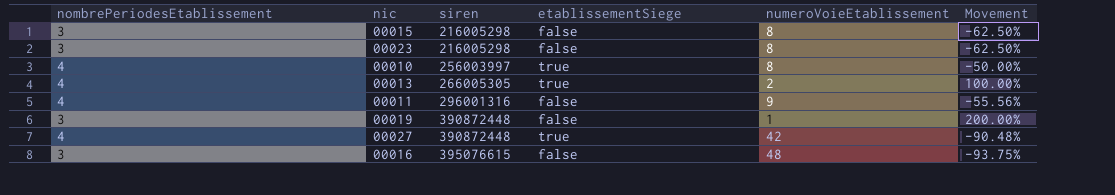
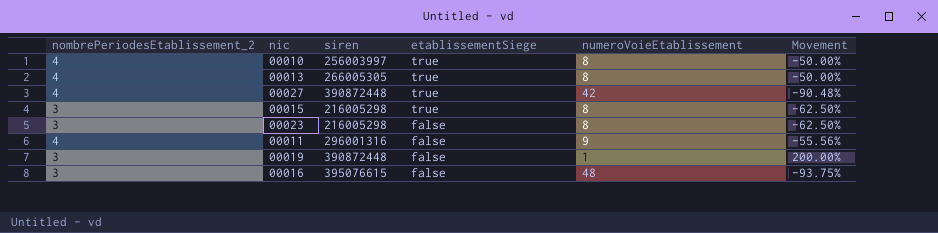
row order: siren ascending -> etablissementSiege descending
column name: nombrePeriodesEtablissement -> nombrePeriodesEtablissement_2
00013 | numeroVoieEtablissement: 2 -> 8
00013 | Movement: 100.00% -> -50.00%
00015 | etablissementSiege: false -> true

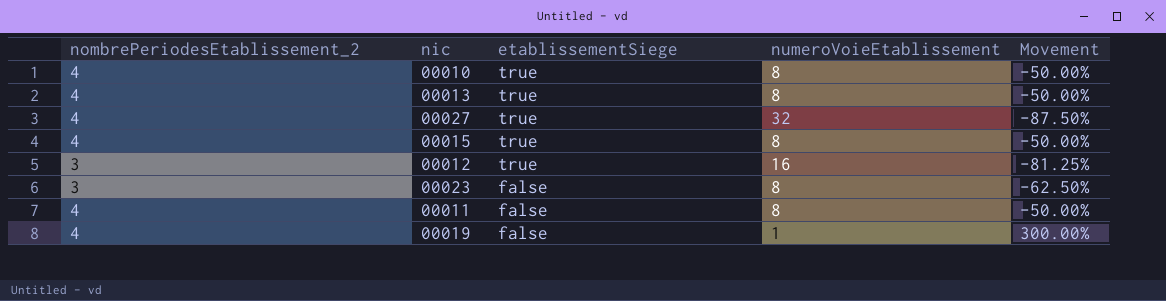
column siren | position: 3 -> none
row 00016: 3 | 395076615 | false | 48 | -93.75% -> none
00027 | numeroVoieEtablissement: 42 -> 32
00027 | Movement: -90.48% -> -87.50%
00015 | nombrePeriodesEtablissement_2: 3 -> 4
00015 | Movement: -62.50% -> -50.00%
row 00012: none -> 3 | true | 16 | -81.25%
00011 | numeroVoieEtablissement: 9 -> 8
00011 | Movement: -55.56% -> -50.00%
00019 | nombrePeriodesEtablissement_2: 3 -> 4
00019 | Movement: 200.00% -> 300.00%

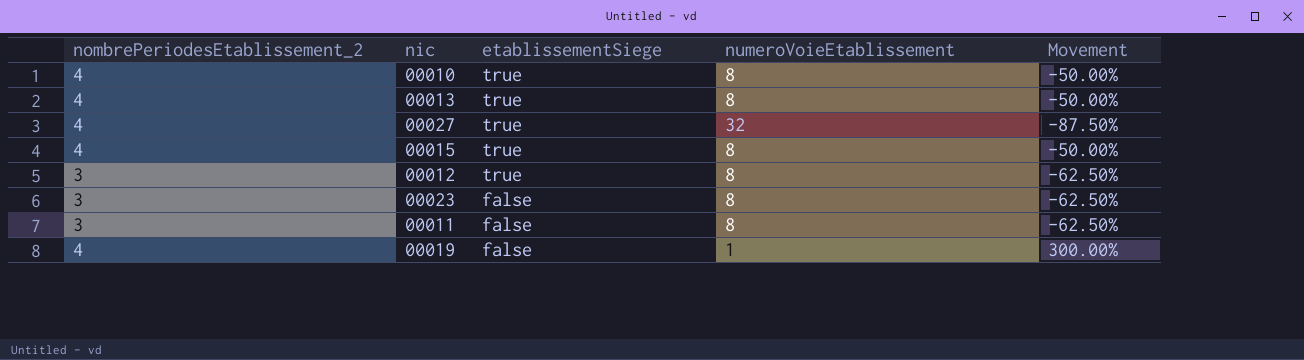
00012 | numeroVoieEtablissement: 16 -> 8
00012 | Movement: -81.25% -> -62.50%
00011 | nombrePeriodesEtablissement_2: 4 -> 3
00011 | Movement: -50.00% -> -62.50%

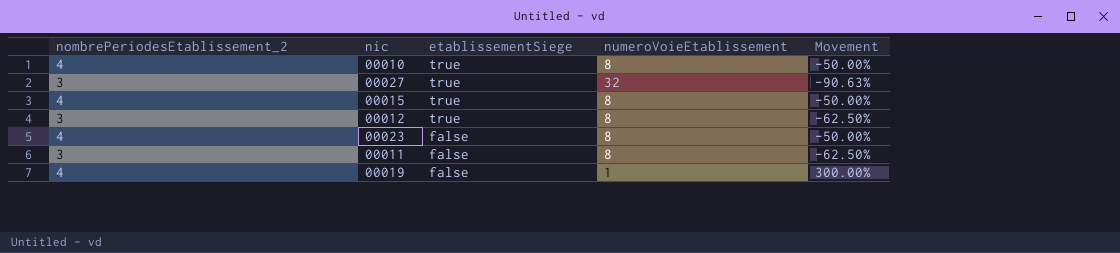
row 00013: 4 | true | 8 | -50.00% -> none
00027 | nombrePeriodesEtablissement_2: 4 -> 3
00027 | Movement: -87.50% -> -90.63%
00023 | nombrePeriodesEtablissement_2: 3 -> 4
00023 | Movement: -62.50% -> -50.00%

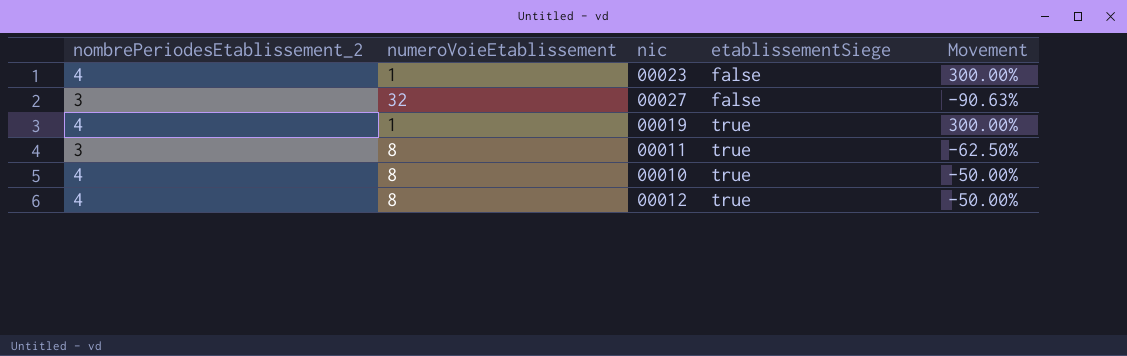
row order: etablissementSiege descending -> etablissementSiege ascending
column numeroVoieEtablissement | position: 4 -> 2
row 00015: 4 | true | 8 | -50.00% -> none
00023 | numeroVoieEtablissement: 8 -> 1
00023 | Movement: -50.00% -> 300.00%
00027 | etablissementSiege: true -> false
00019 | etablissementSiege: false -> true
00011 | etablissementSiege: false -> true
00012 | nombrePeriodesEtablissement_2: 3 -> 4
00012 | Movement: -62.50% -> -50.00%

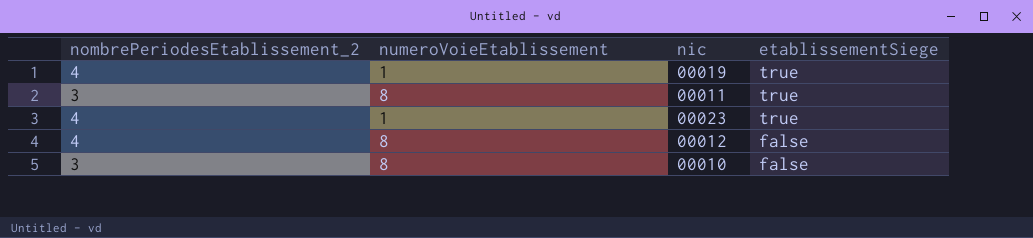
row order: etablissementSiege ascending -> etablissementSiege descending
column Movement | formula: ([nombrePeriodesEtablissement_2] - [numeroVoieEtablissement]) / [numeroVoieEtablissement] -> none
row 00027: 3 | 32 | false | -90.63% -> none
00023 | etablissementSiege: false -> true
00012 | etablissementSiege: true -> false
00010 | nombrePeriodesEtablissement_2: 4 -> 3
00010 | etablissementSiege: true -> false

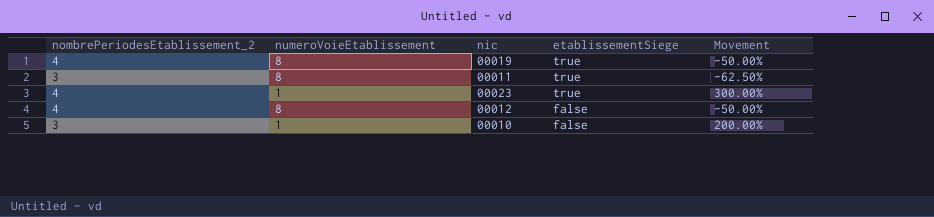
column Movement | formula: none -> ([nombrePeriodesEtablissement_2] - [numeroVoieEtablissement]) / [numeroVoieEtablissement]
00019 | numeroVoieEtablissement: 1 -> 8
00010 | numeroVoieEtablissement: 8 -> 1

